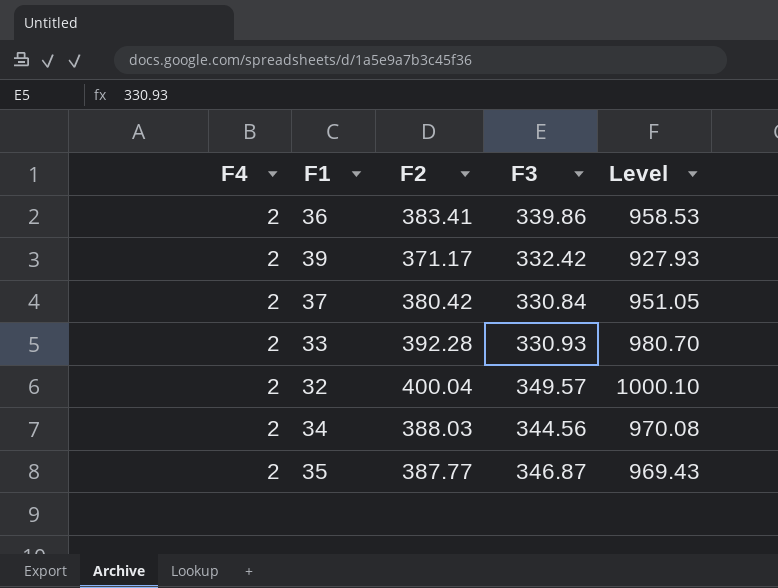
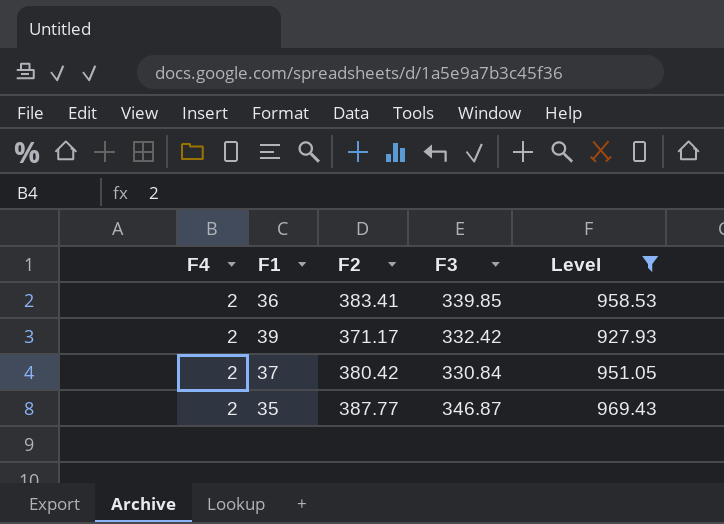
filter: none -> Level <= 969.43
36 | F3: 339.86 -> 339.85

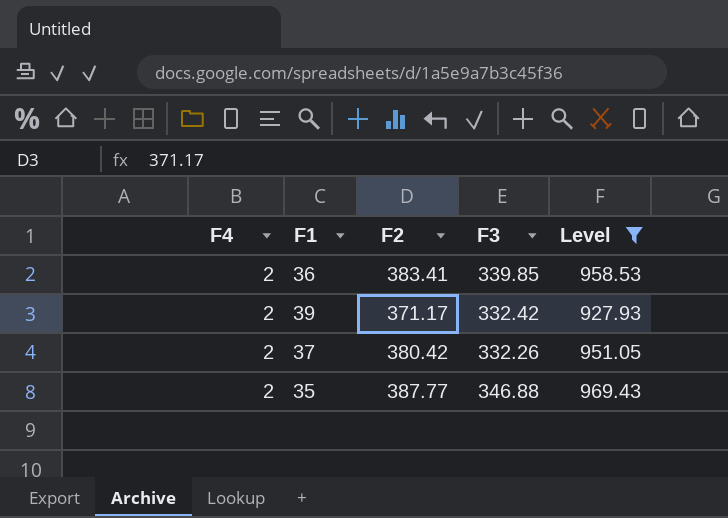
37 | F3: 330.84 -> 332.26
35 | F3: 346.87 -> 346.88

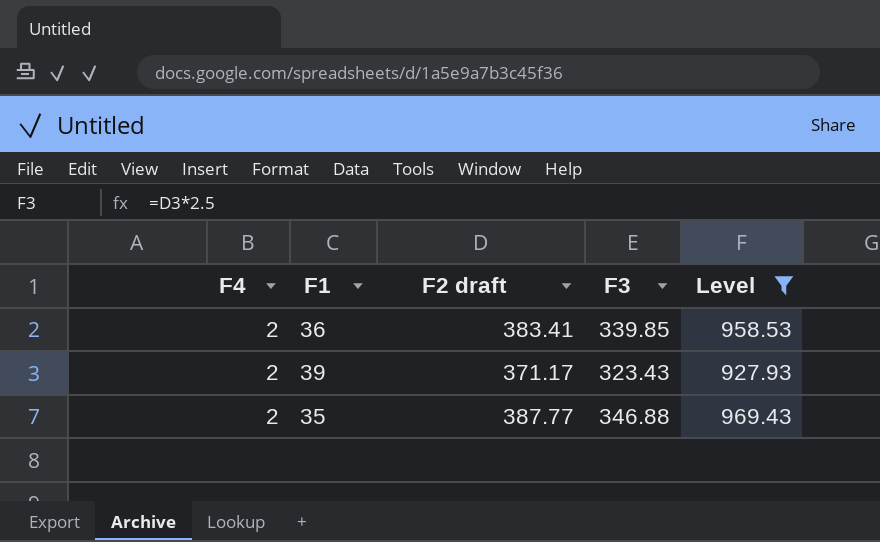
column name: F2 -> F2 draft
row 37: 2 | 380.42 | 332.26 | 951.05 -> none
39 | F3: 332.42 -> 323.43

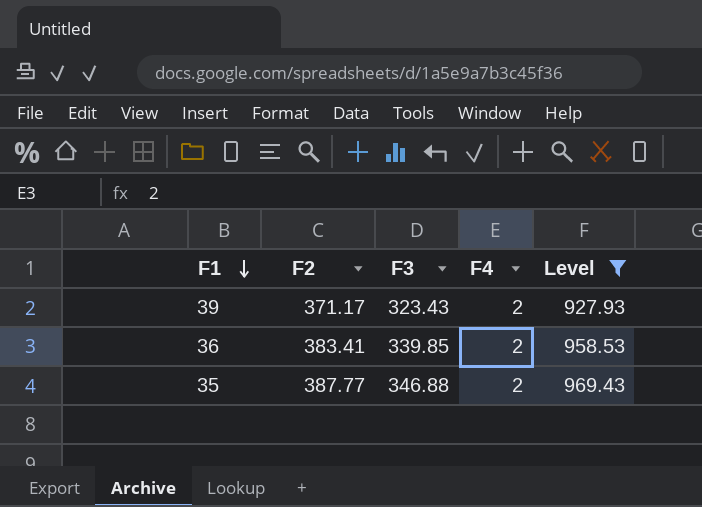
row order: none -> F1 descending
column name: F2 draft -> F2
column F4 | position: 1 -> 4

